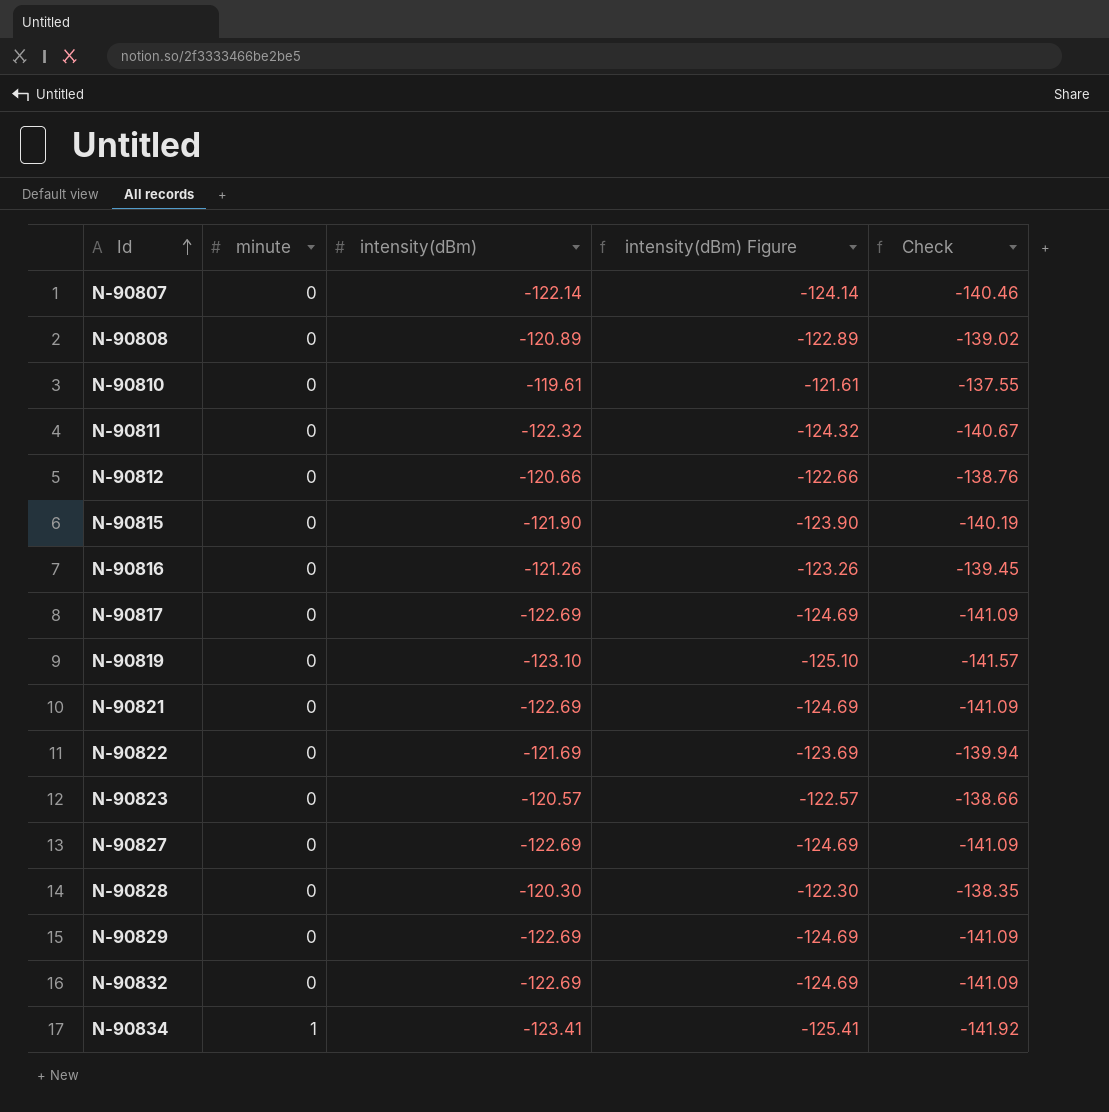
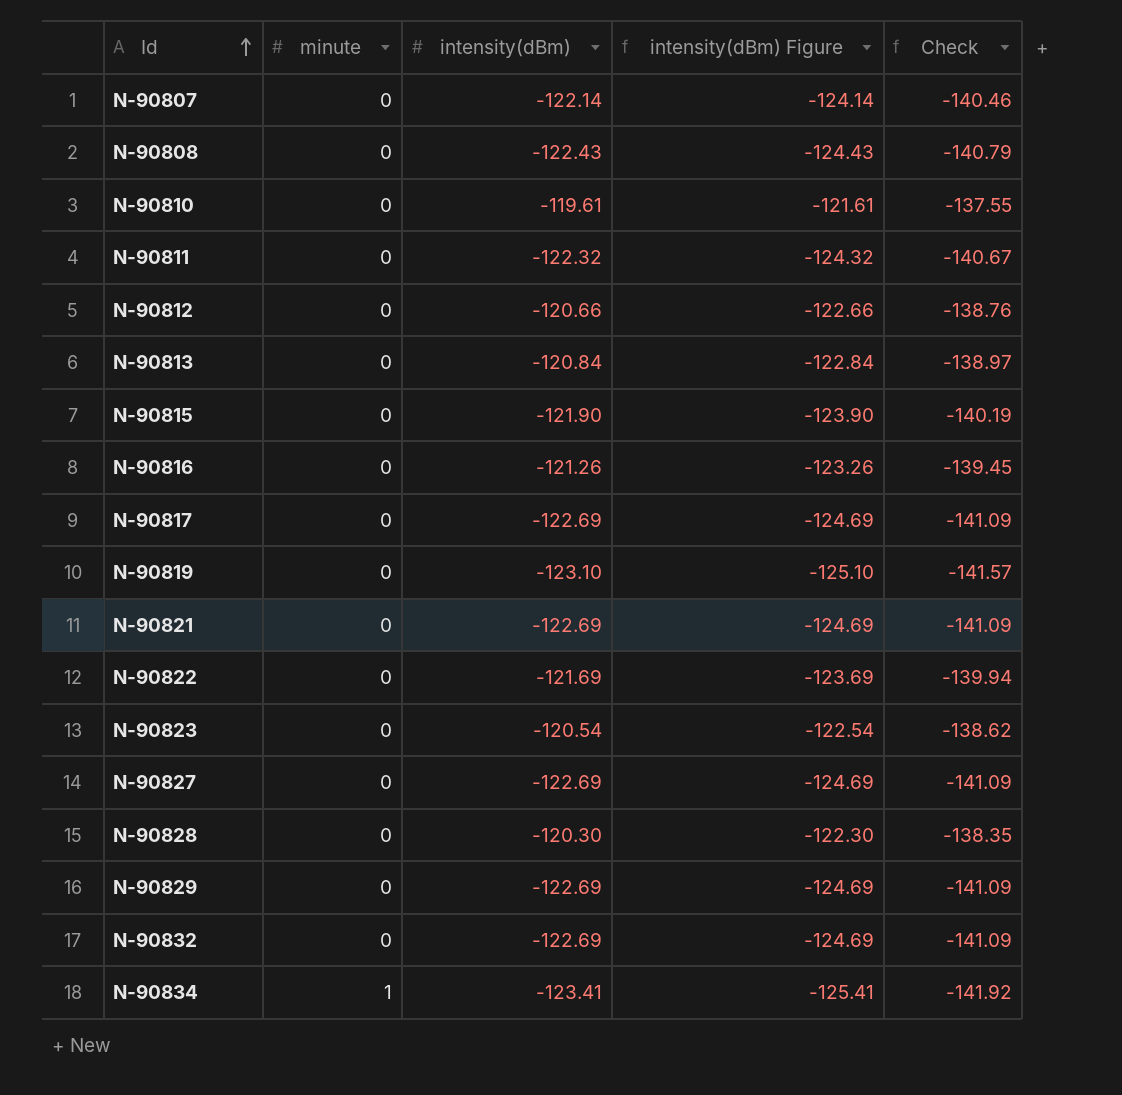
N-90808 | intensity(dBm): -120.89 -> -122.43
N-90808 | intensity(dBm) Figure: -122.89 -> -124.43
N-90808 | Check: -139.02 -> -140.79
row N-90813: none -> 0 | -120.84 | -122.84 | -138.97
N-90823 | intensity(dBm): -120.57 -> -120.54
N-90823 | intensity(dBm) Figure: -122.57 -> -122.54
N-90823 | Check: -138.66 -> -138.62

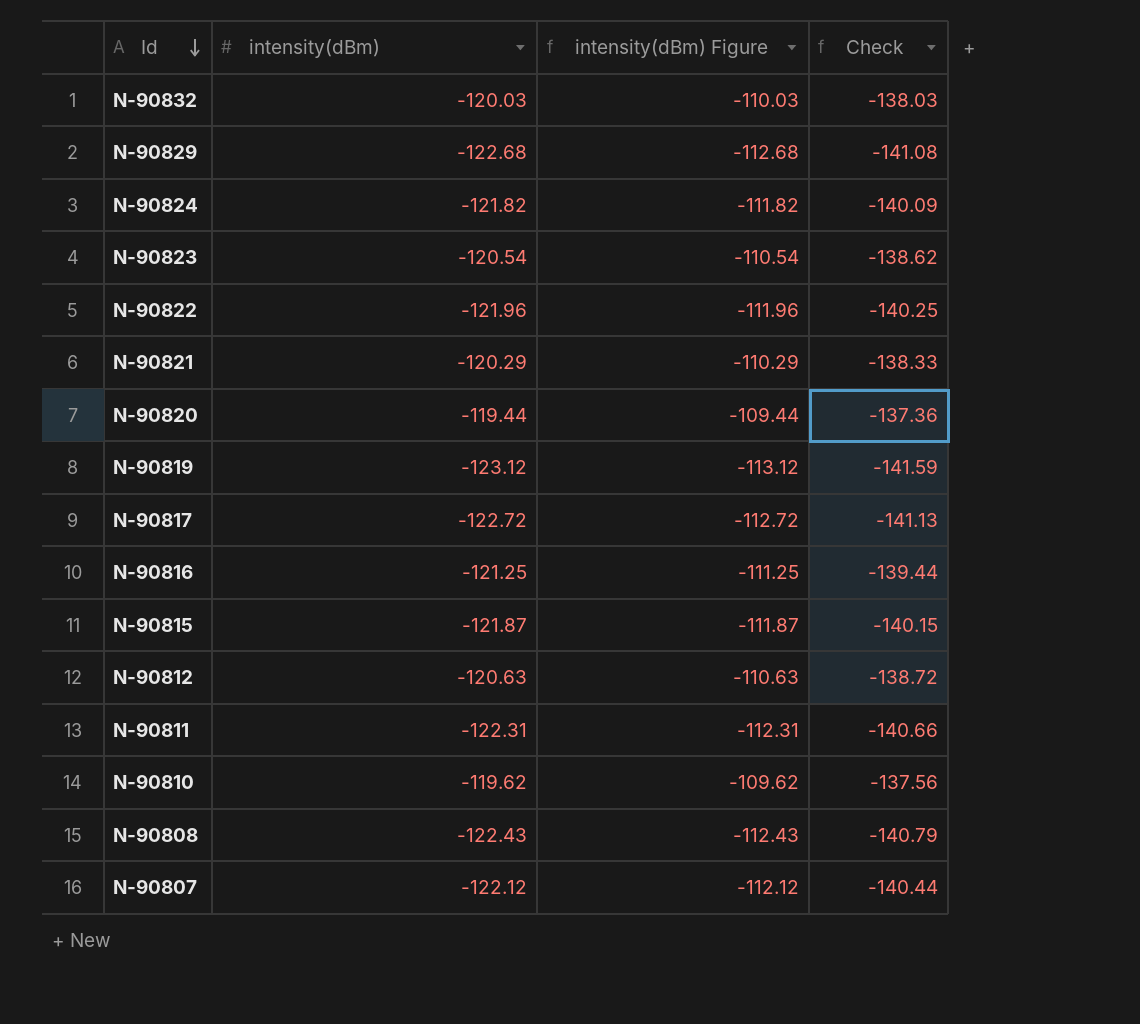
row order: Id ascending -> Id descending
column minute | position: 2 -> none
column intensity(dBm) Figure | formula: [intensity(dBm)] - 2 -> [intensity(dBm)] + 10
row N-90813: 0 | -120.84 | -122.84 | -138.97 -> none
row N-90827: 0 | -122.69 | -124.69 | -141.09 -> none
row N-90828: 0 | -120.30 | -122.30 | -138.35 -> none
row N-90834: 1 | -123.41 | -125.41 | -141.92 -> none
N-90832 | intensity(dBm): -122.69 -> -120.03
N-90832 | Check: -141.09 -> -138.03
N-90829 | intensity(dBm): -122.69 -> -122.68
N-90829 | Check: -141.09 -> -141.08
row N-90824: none -> -121.82 | -111.82 | -140.09
N-90822 | intensity(dBm): -121.69 -> -121.96
N-90822 | Check: -139.94 -> -140.25
N-90821 | intensity(dBm): -122.69 -> -120.29
N-90821 | Check: -141.09 -> -138.33
row N-90820: none -> -119.44 | -109.44 | -137.36
N-90819 | intensity(dBm): -123.10 -> -123.12
N-90819 | Check: -141.57 -> -141.59
N-90817 | intensity(dBm): -122.69 -> -122.72
N-90817 | Check: -141.09 -> -141.13
N-90816 | intensity(dBm): -121.26 -> -121.25
N-90816 | Check: -139.45 -> -139.44
N-90815 | intensity(dBm): -121.90 -> -121.87
N-90815 | Check: -140.19 -> -140.15
N-90812 | intensity(dBm): -120.66 -> -120.63
N-90812 | Check: -138.76 -> -138.72
N-90811 | intensity(dBm): -122.32 -> -122.31
N-90811 | Check: -140.67 -> -140.66
N-90810 | intensity(dBm): -119.61 -> -119.62
N-90810 | Check: -137.55 -> -137.56
N-90807 | intensity(dBm): -122.14 -> -122.12
N-90807 | Check: -140.46 -> -140.44

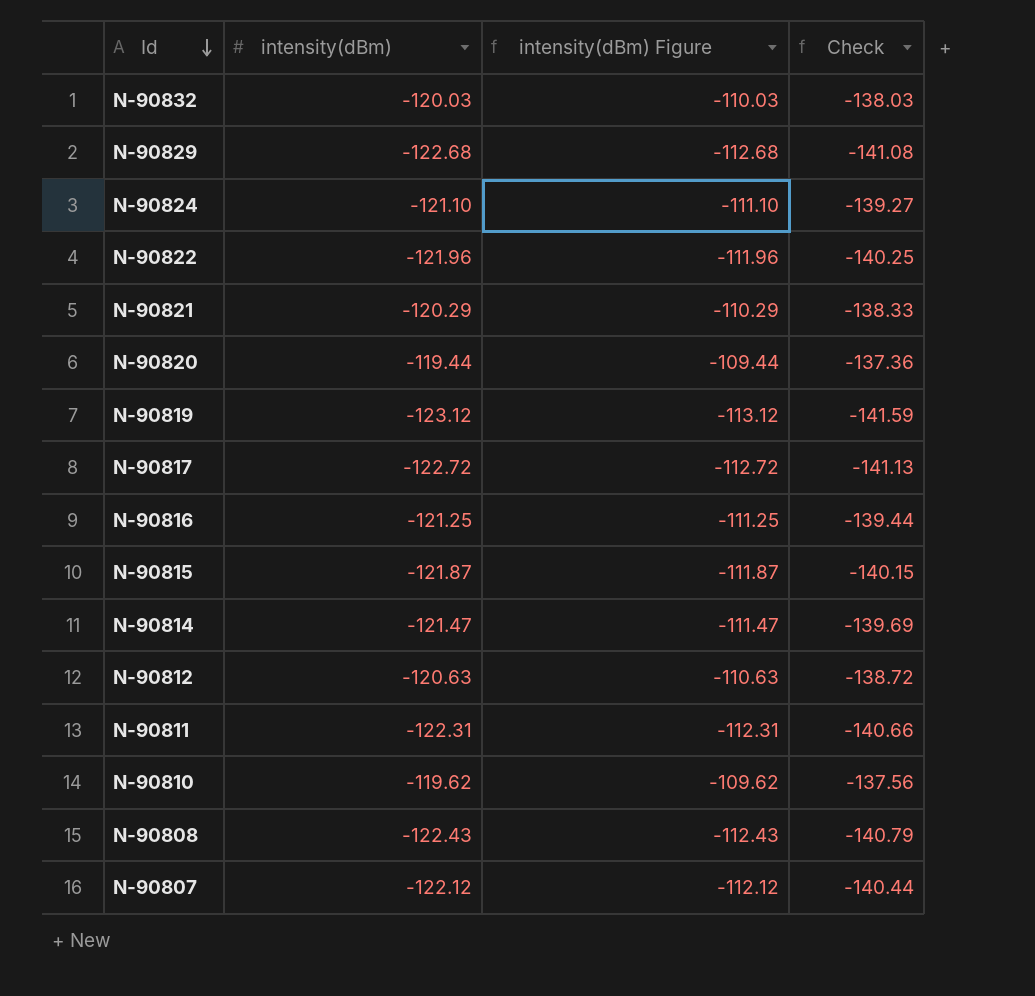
row N-90823: -120.54 | -110.54 | -138.62 -> none
N-90824 | intensity(dBm): -121.82 -> -121.10
N-90824 | intensity(dBm) Figure: -111.82 -> -111.10
N-90824 | Check: -140.09 -> -139.27
row N-90814: none -> -121.47 | -111.47 | -139.69

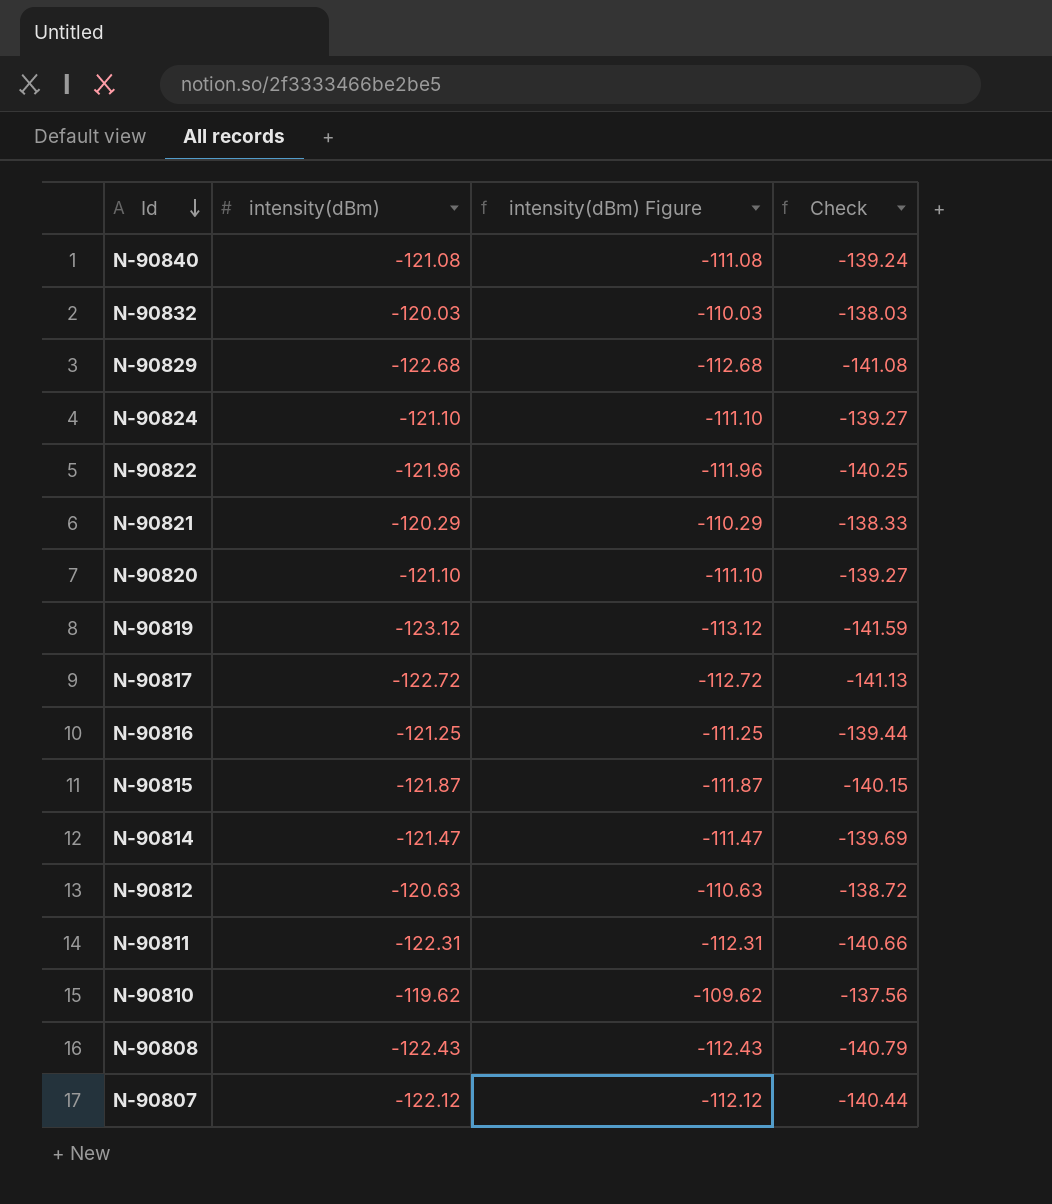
row N-90840: none -> -121.08 | -111.08 | -139.24
N-90820 | intensity(dBm): -119.44 -> -121.10
N-90820 | intensity(dBm) Figure: -109.44 -> -111.10
N-90820 | Check: -137.36 -> -139.27

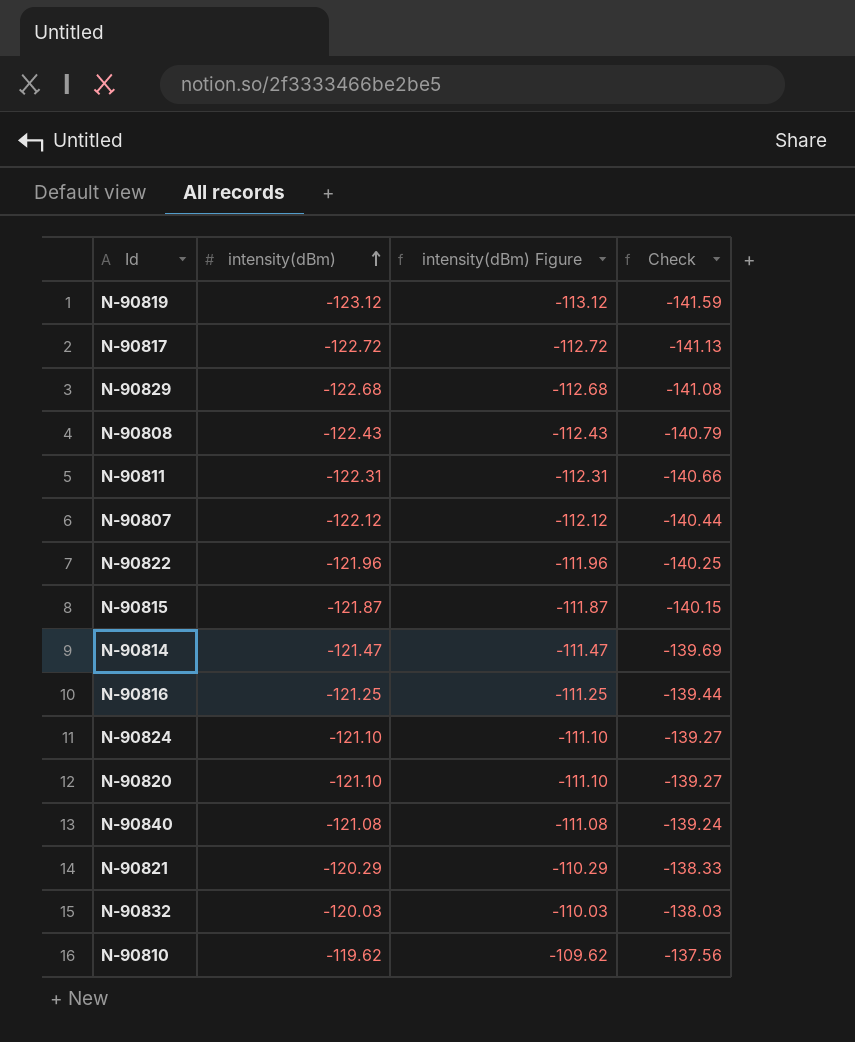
row order: Id descending -> intensity(dBm) ascending
row N-90812: -120.63 | -110.63 | -138.72 -> none

